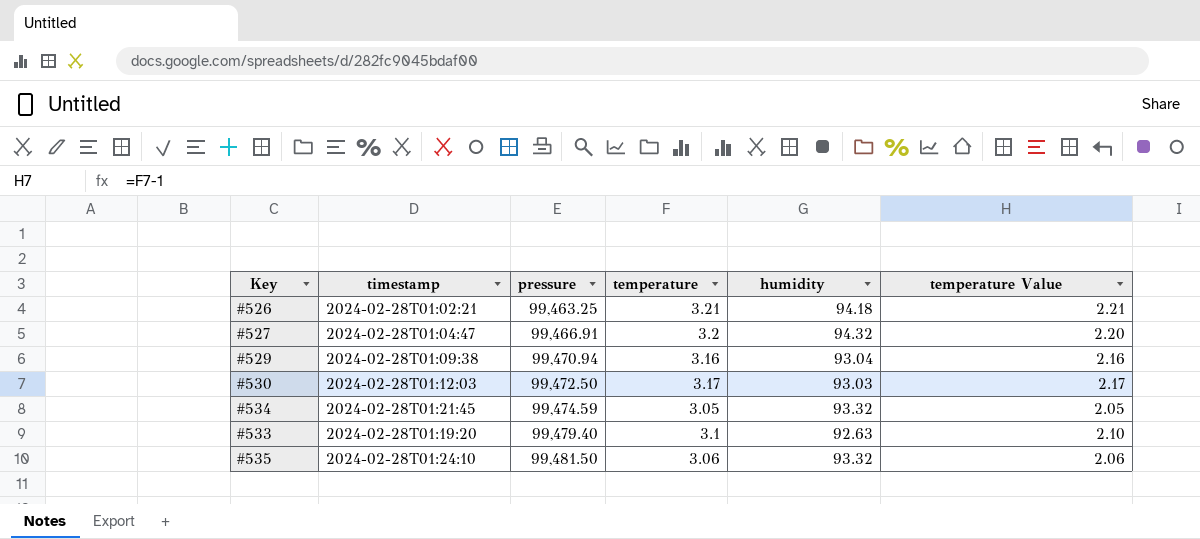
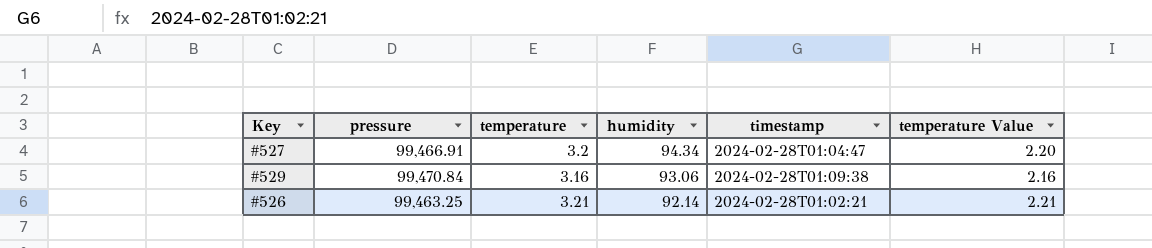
row order: pressure ascending -> humidity descending
column timestamp | position: 2 -> 5
row #530: 2024-02-28T01:12:03 | 99,472.50 | 3.17 | 93.03 | 2.17 -> none
row #534: 2024-02-28T01:21:45 | 99,474.59 | 3.05 | 93.32 | 2.05 -> none
row #533: 2024-02-28T01:19:20 | 99,479.40 | 3.1 | 92.63 | 2.10 -> none
row #535: 2024-02-28T01:24:10 | 99,481.50 | 3.06 | 93.32 | 2.06 -> none
#527 | humidity: 94.32 -> 94.34
#529 | pressure: 99,470.94 -> 99,470.84
#529 | humidity: 93.04 -> 93.06
#526 | humidity: 94.18 -> 92.14

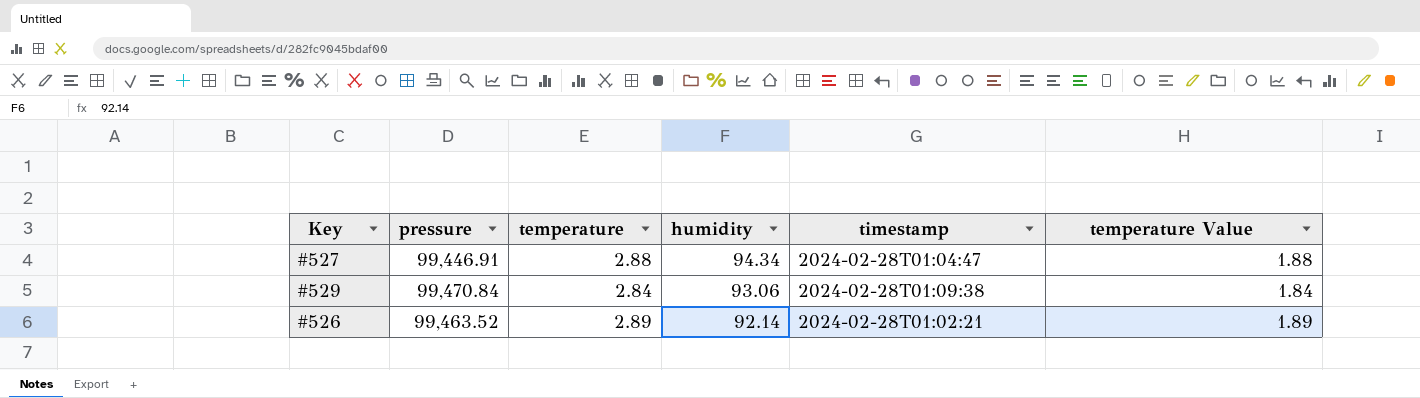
#527 | pressure: 99,466.91 -> 99,446.91
#527 | temperature: 3.2 -> 2.88
#527 | temperature Value: 2.20 -> 1.88
#529 | temperature: 3.16 -> 2.84
#529 | temperature Value: 2.16 -> 1.84
#526 | pressure: 99,463.25 -> 99,463.52
#526 | temperature: 3.21 -> 2.89
#526 | temperature Value: 2.21 -> 1.89

